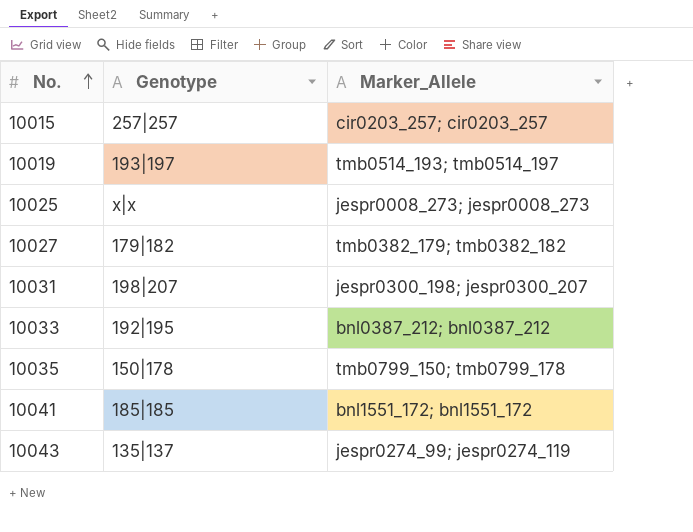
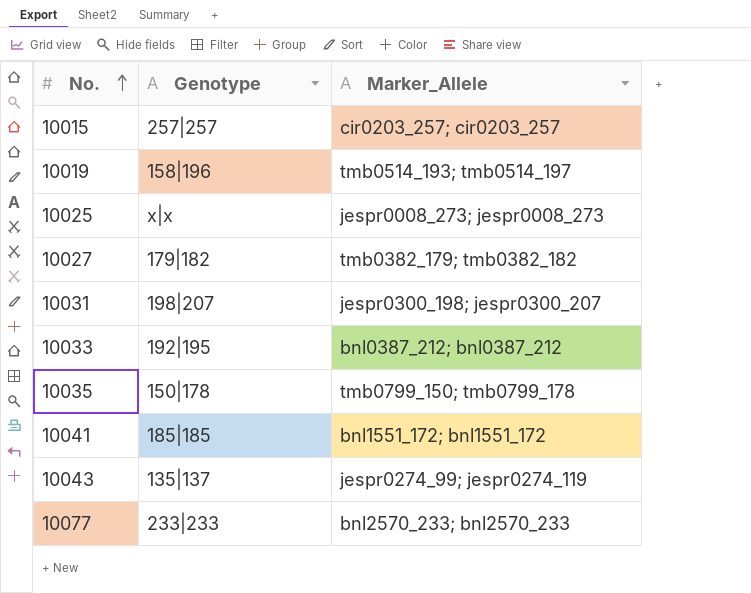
10019 | Genotype: 193|197 -> 158|196
row 10077: none -> 233|233 | bnl2570_233; bnl2570_233

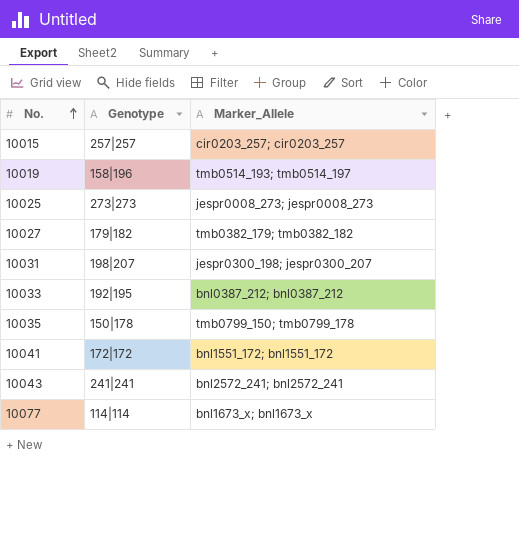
10025 | Genotype: x|x -> 273|273
10041 | Genotype: 185|185 -> 172|172
10043 | Genotype: 135|137 -> 241|241
10043 | Marker_Allele: jespr0274_99; jespr0274_119 -> bnl2572_241; bnl2572_241
10077 | Genotype: 233|233 -> 114|114
10077 | Marker_Allele: bnl2570_233; bnl2570_233 -> bnl1673_x; bnl1673_x

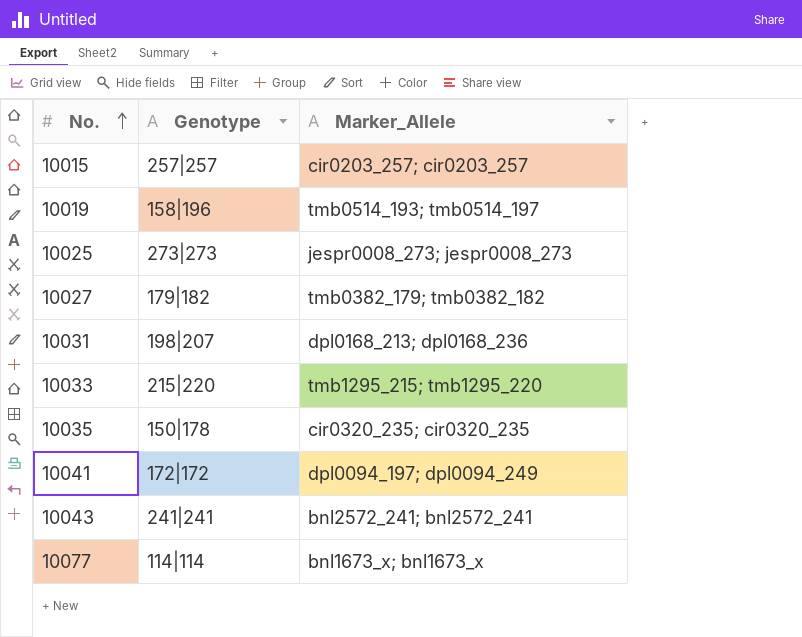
10031 | Marker_Allele: jespr0300_198; jespr0300_207 -> dpl0168_213; dpl0168_236
10033 | Genotype: 192|195 -> 215|220
10033 | Marker_Allele: bnl0387_212; bnl0387_212 -> tmb1295_215; tmb1295_220
10035 | Marker_Allele: tmb0799_150; tmb0799_178 -> cir0320_235; cir0320_235
10041 | Marker_Allele: bnl1551_172; bnl1551_172 -> dpl0094_197; dpl0094_249

